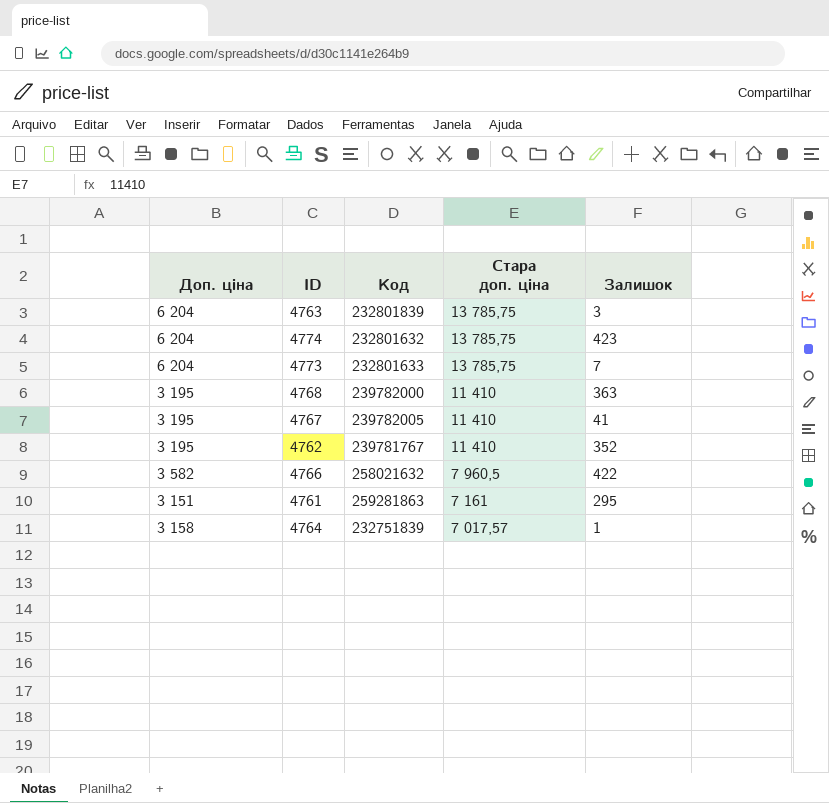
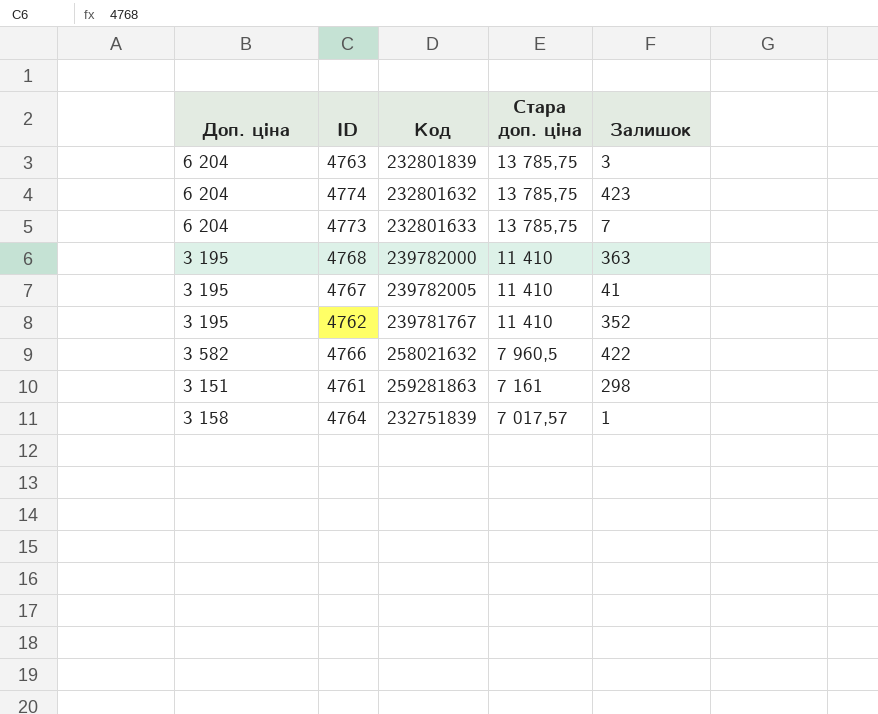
4761 | Залишок: 295 -> 298

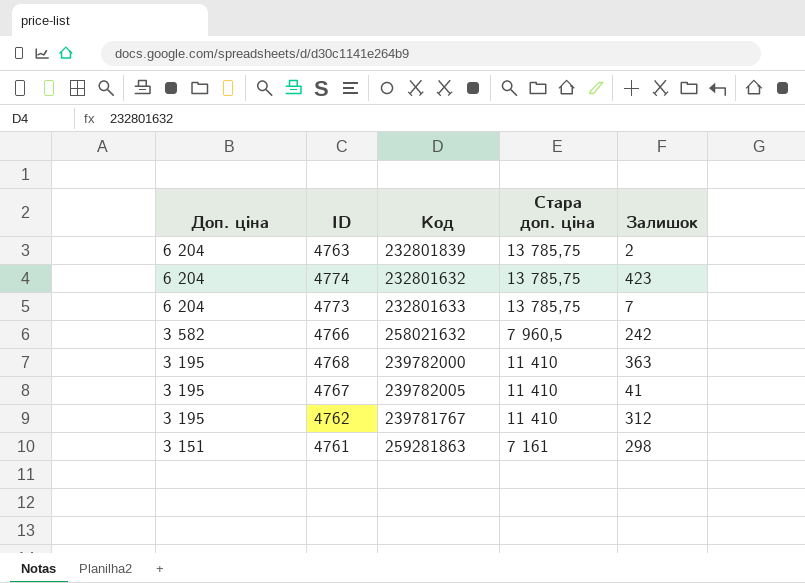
row order: Стара доп. ціна descending -> Доп. ціна descending
row 4764: 3 158 | 232751839 | 7 017,57 | 1 -> none
4763 | Залишок: 3 -> 2
4766 | Залишок: 422 -> 242
4762 | Залишок: 352 -> 312

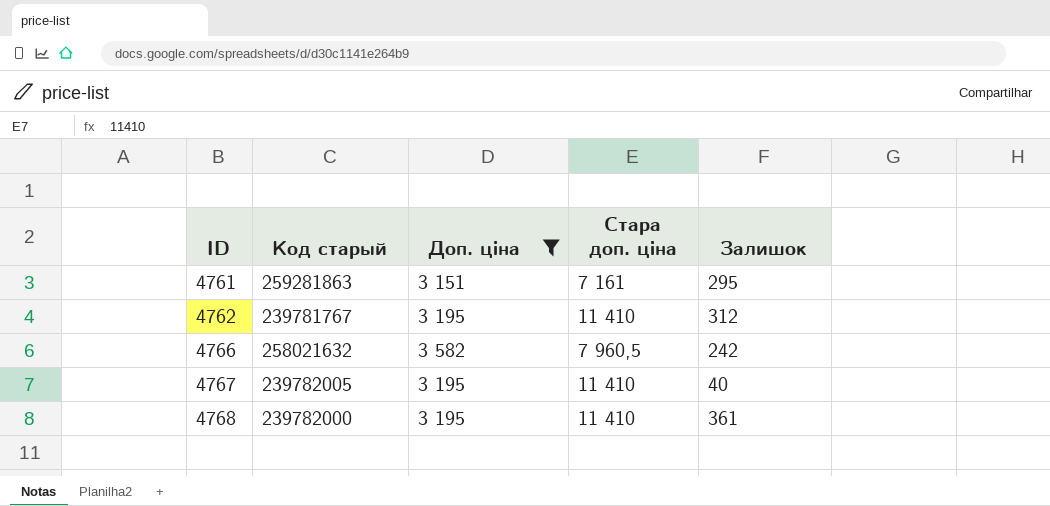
filter: none -> Доп. ціна != 6 204
row order: Доп. ціна descending -> ID ascending
column name: Код -> Код старый
column Доп. ціна | position: 1 -> 3
4761 | Залишок: 298 -> 295
4767 | Залишок: 41 -> 40
4768 | Залишок: 363 -> 361

